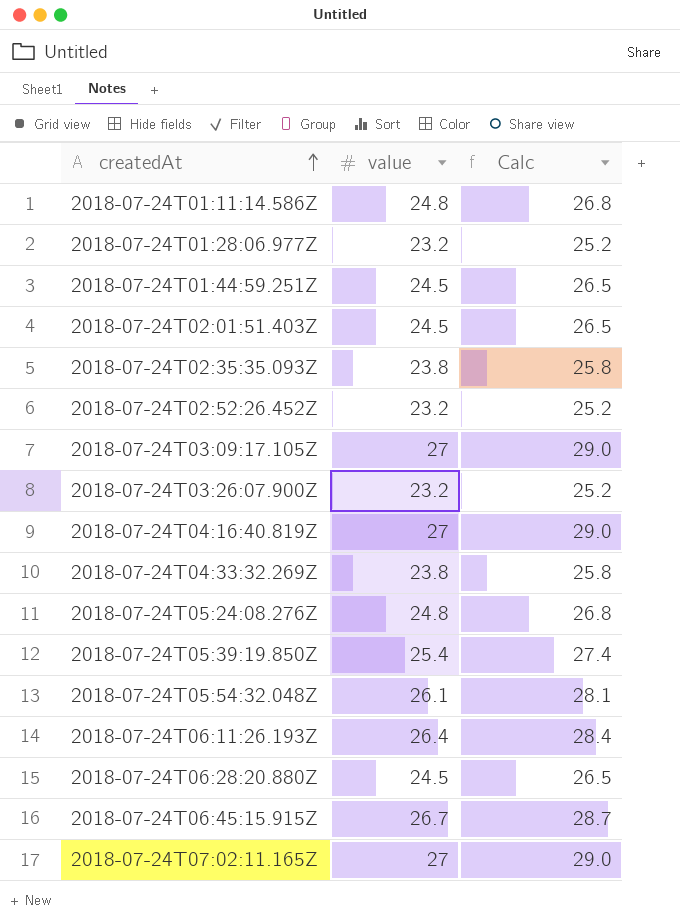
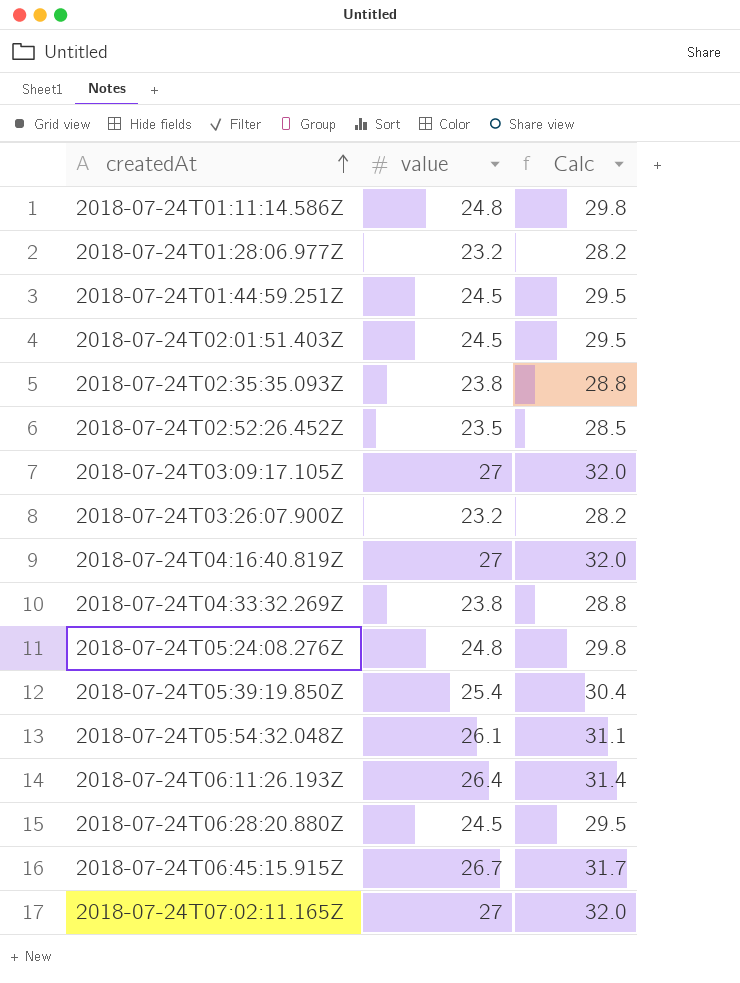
column Calc | formula: [value] + 2 -> [value] + 5
2018-07-24T02:52:26.452Z | value: 23.2 -> 23.5

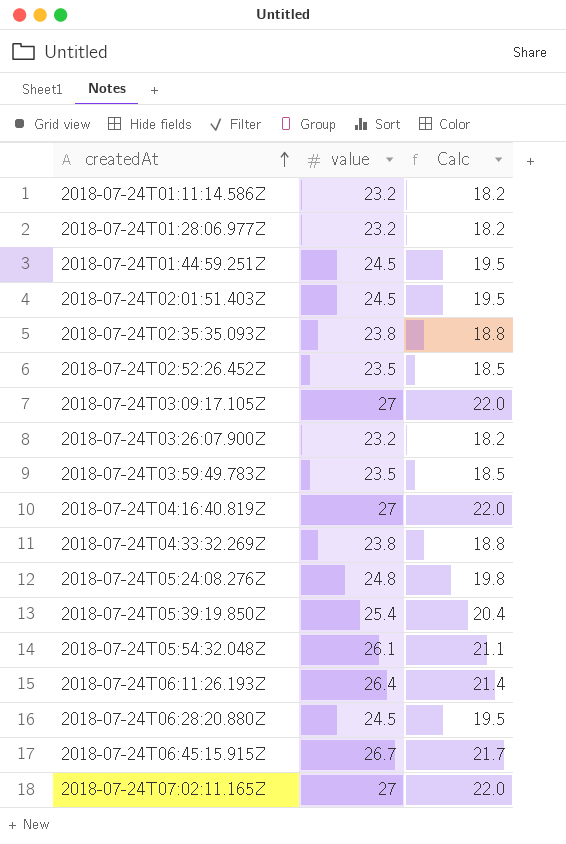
column Calc | formula: [value] + 5 -> [value] - 5
2018-07-24T01:11:14.586Z | value: 24.8 -> 23.2
row 2018-07-24T03:59:49.783Z: none -> 23.5 | 18.5

